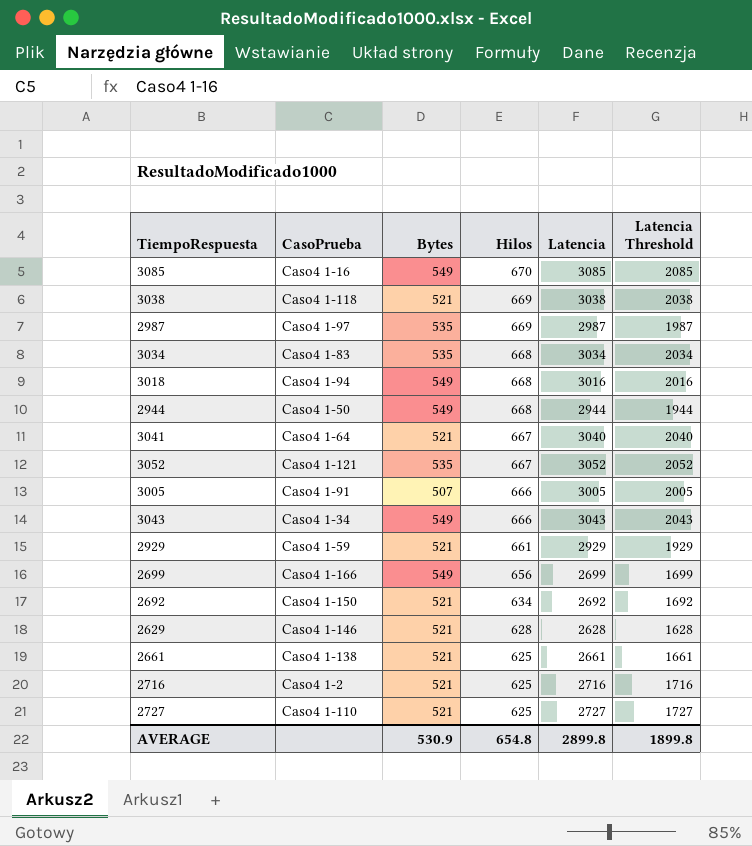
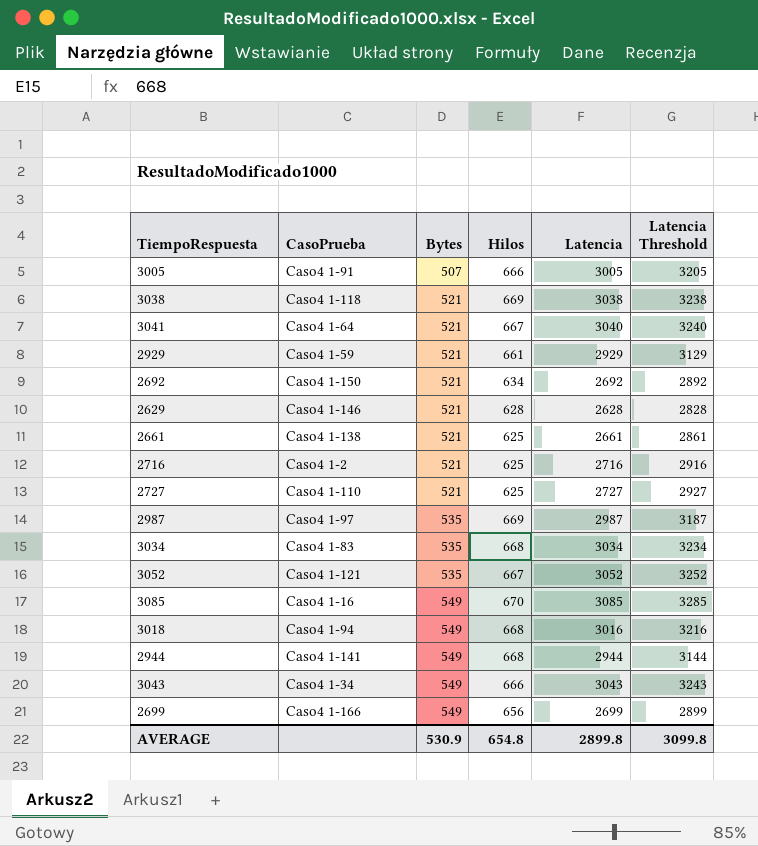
row order: Hilos descending -> Bytes ascending
column Latencia Threshold | formula: [Latencia] - 1000 -> [Latencia] + 200
2944 | CasoPrueba: Caso4 1-50 -> Caso4 1-141
AVERAGE | Latencia Threshold: 1899.8 -> 3099.8

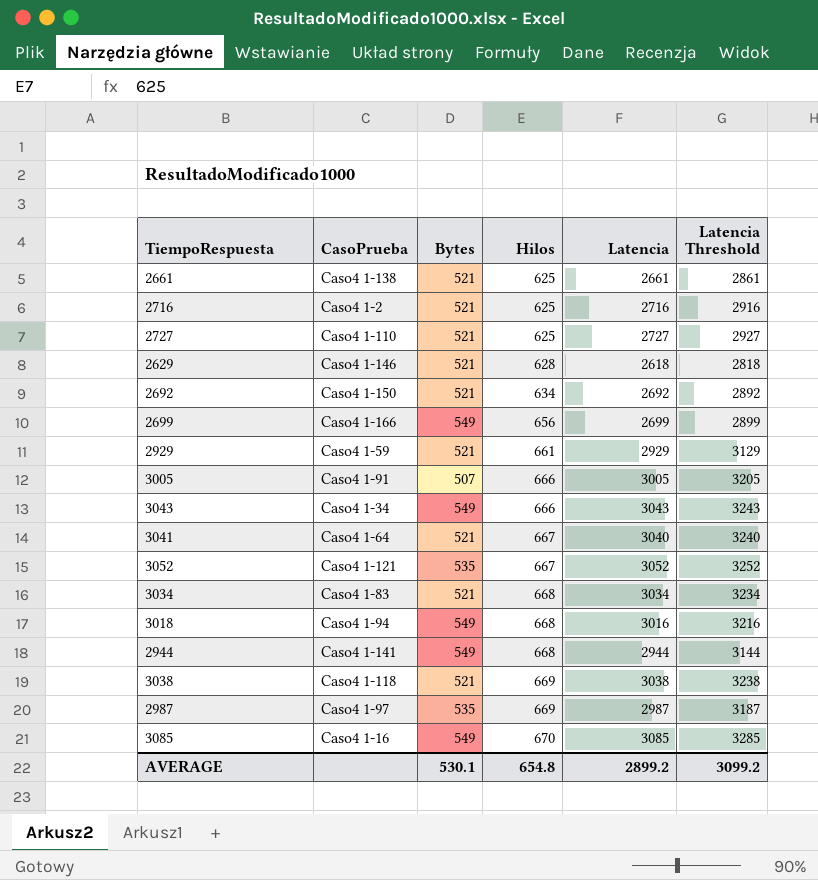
row order: Bytes ascending -> Hilos ascending
2629 | Latencia: 2628 -> 2618
2629 | Latencia Threshold: 2828 -> 2818
3034 | Bytes: 535 -> 521
AVERAGE | Bytes: 530.9 -> 530.1
AVERAGE | Latencia: 2899.8 -> 2899.2
AVERAGE | Latencia Threshold: 3099.8 -> 3099.2

